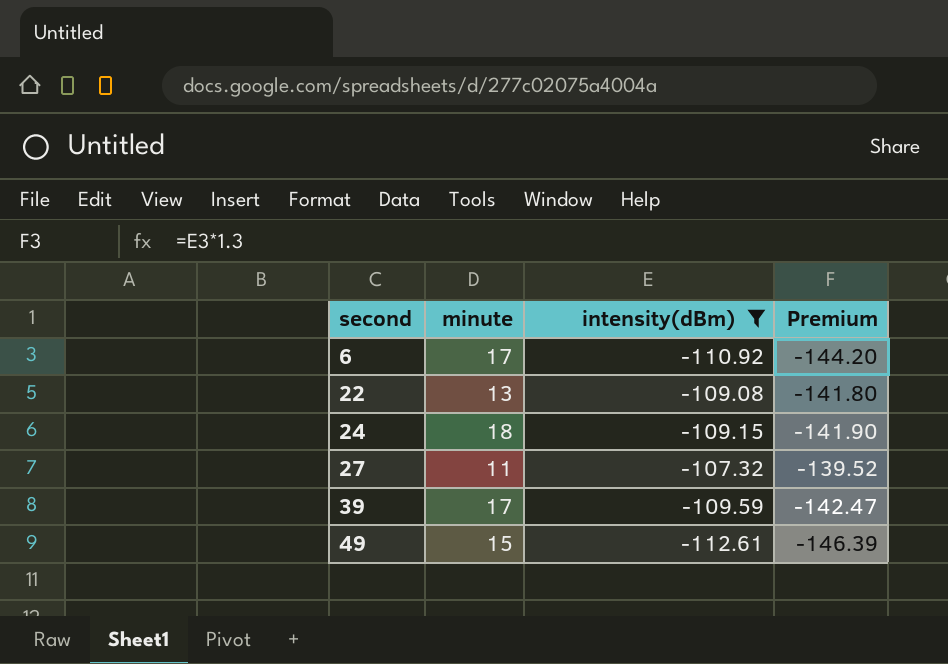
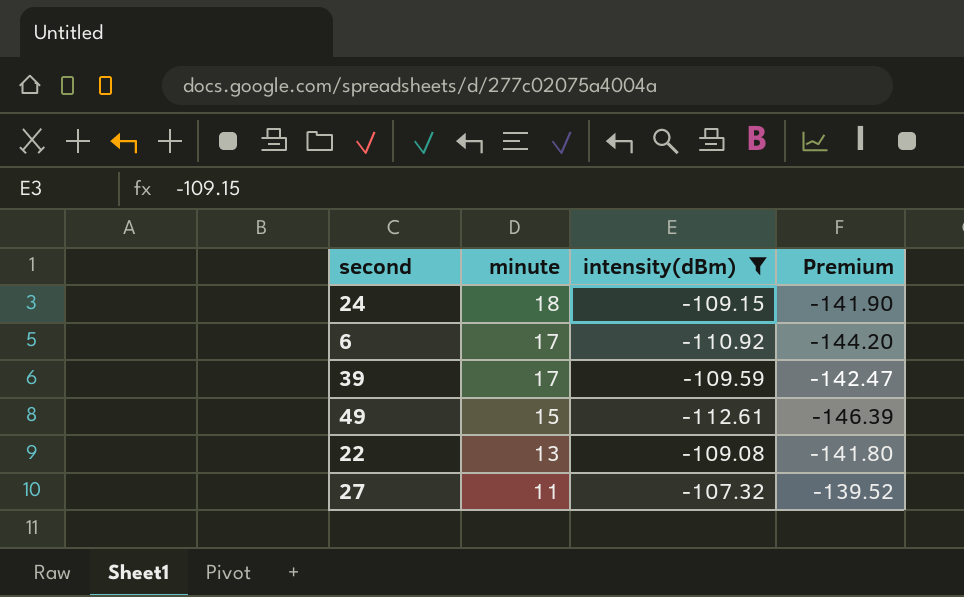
row order: second ascending -> minute descending

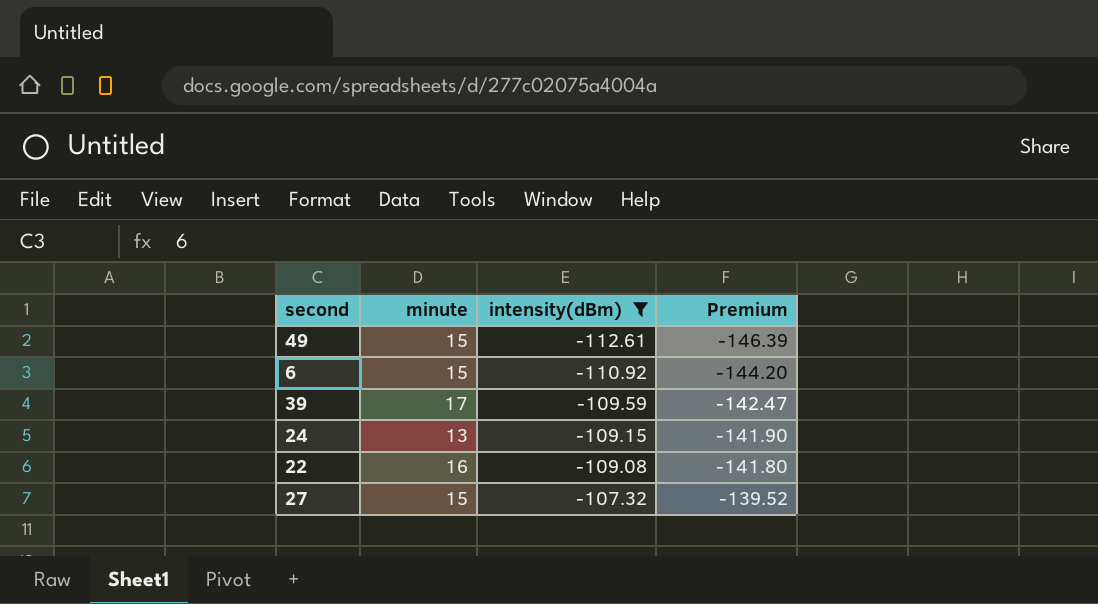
row order: minute descending -> intensity(dBm) ascending
6 | minute: 17 -> 15
24 | minute: 18 -> 13
22 | minute: 13 -> 16
27 | minute: 11 -> 15

